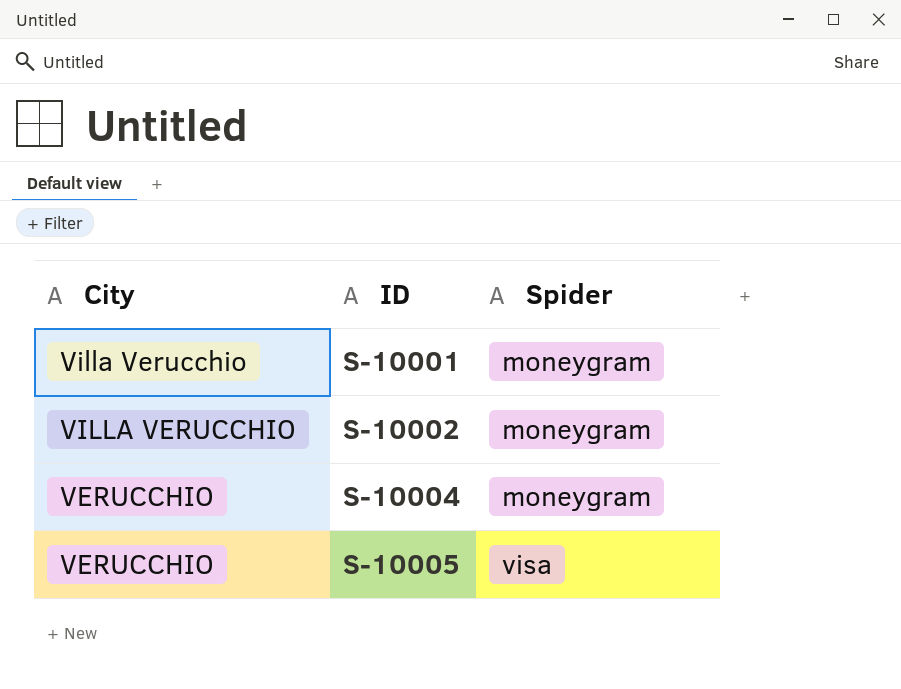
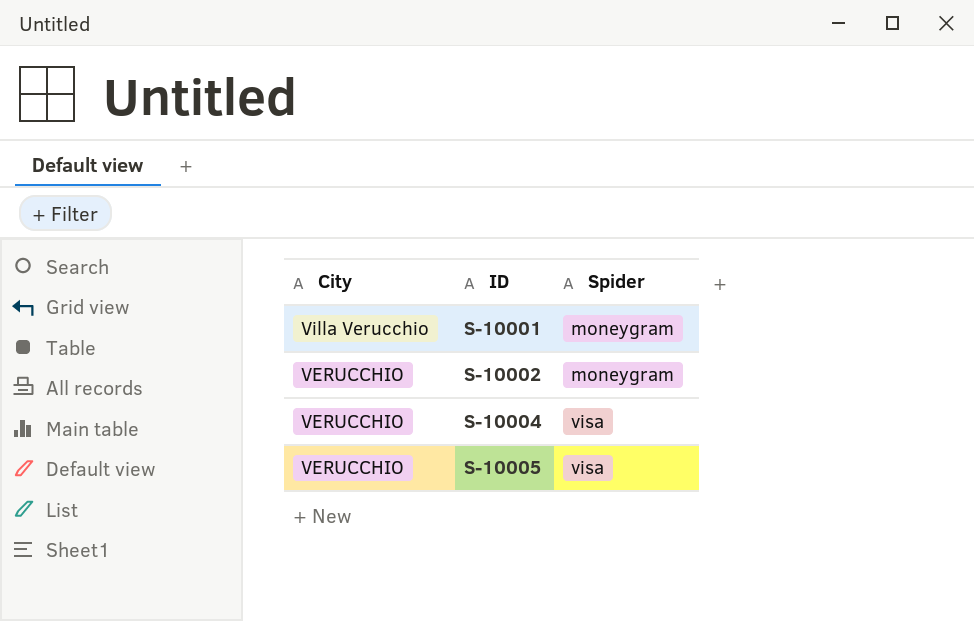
S-10002 | City: VILLA VERUCCHIO -> VERUCCHIO
S-10004 | Spider: moneygram -> visa

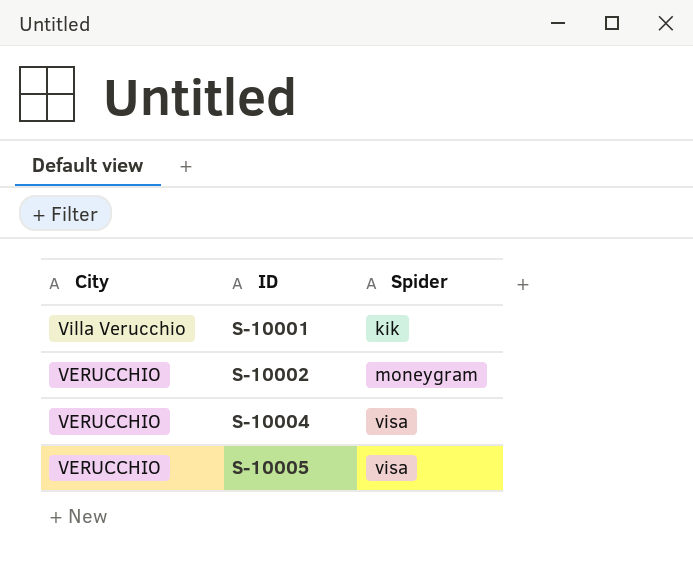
S-10001 | Spider: moneygram -> kik

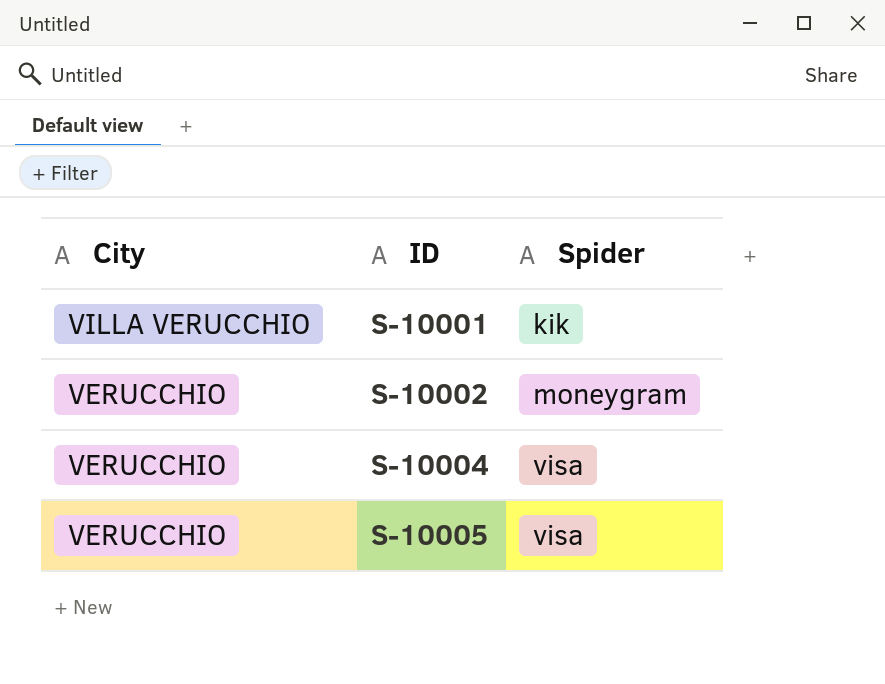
S-10001 | City: Villa Verucchio -> VILLA VERUCCHIO

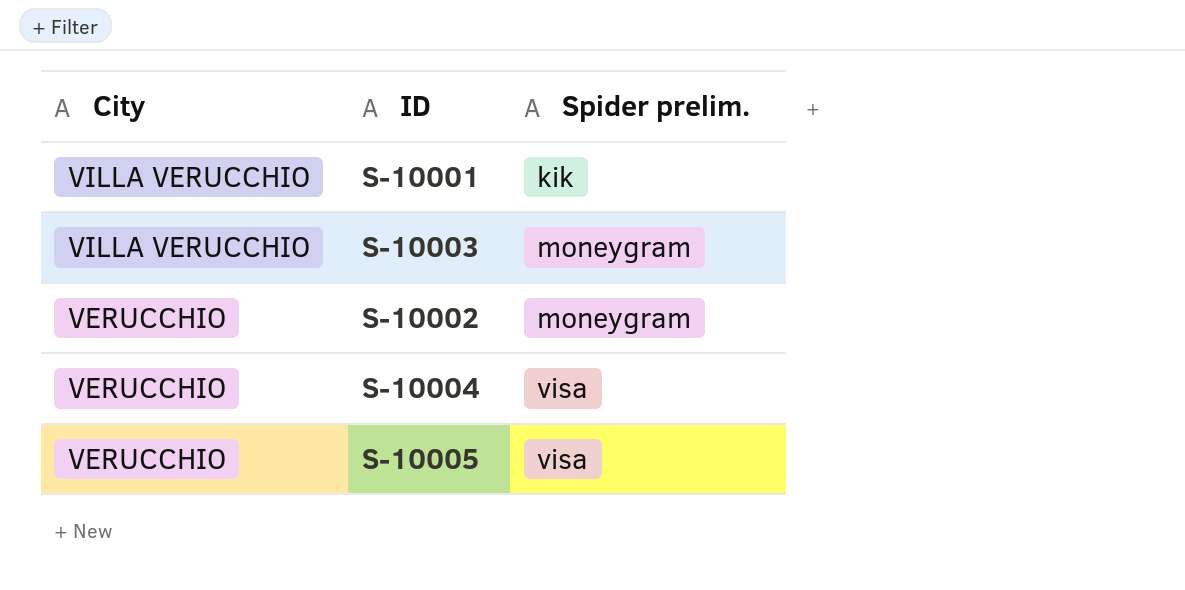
column name: Spider -> Spider prelim.
row S-10003: none -> VILLA VERUCCHIO | moneygram

